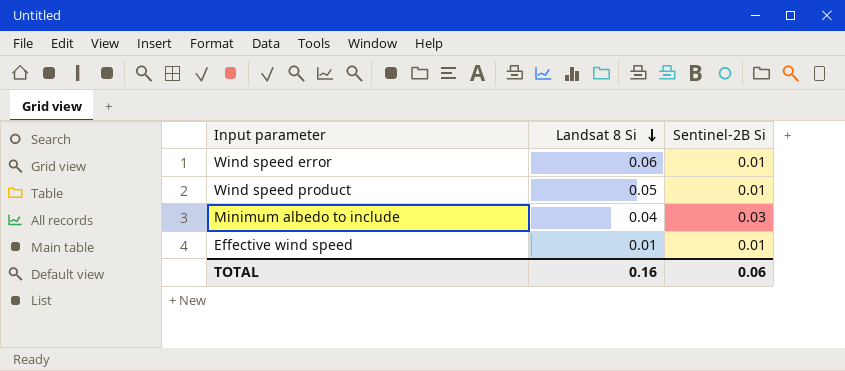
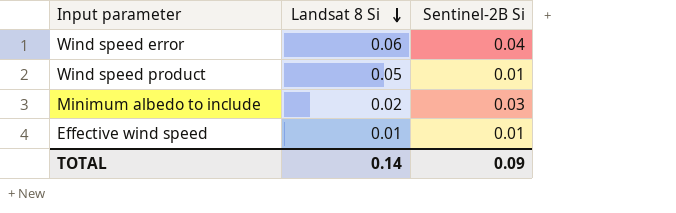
Wind speed error | Sentinel-2B Si: 0.01 -> 0.04
Minimum albedo to include | Landsat 8 Si: 0.04 -> 0.02
TOTAL | Landsat 8 Si: 0.16 -> 0.14
TOTAL | Sentinel-2B Si: 0.06 -> 0.09

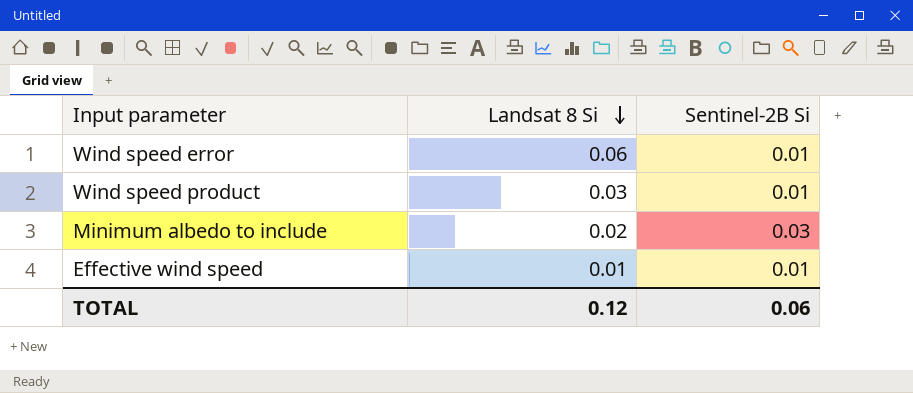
Wind speed error | Sentinel-2B Si: 0.04 -> 0.01
Wind speed product | Landsat 8 Si: 0.05 -> 0.03
TOTAL | Landsat 8 Si: 0.14 -> 0.12
TOTAL | Sentinel-2B Si: 0.09 -> 0.06

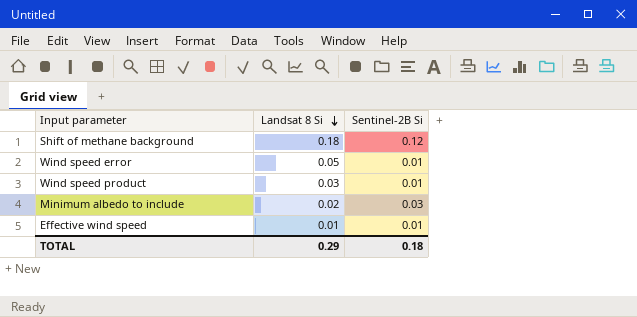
row Shift of methane background: none -> 0.18 | 0.12
Wind speed error | Landsat 8 Si: 0.06 -> 0.05
TOTAL | Landsat 8 Si: 0.12 -> 0.29
TOTAL | Sentinel-2B Si: 0.06 -> 0.18

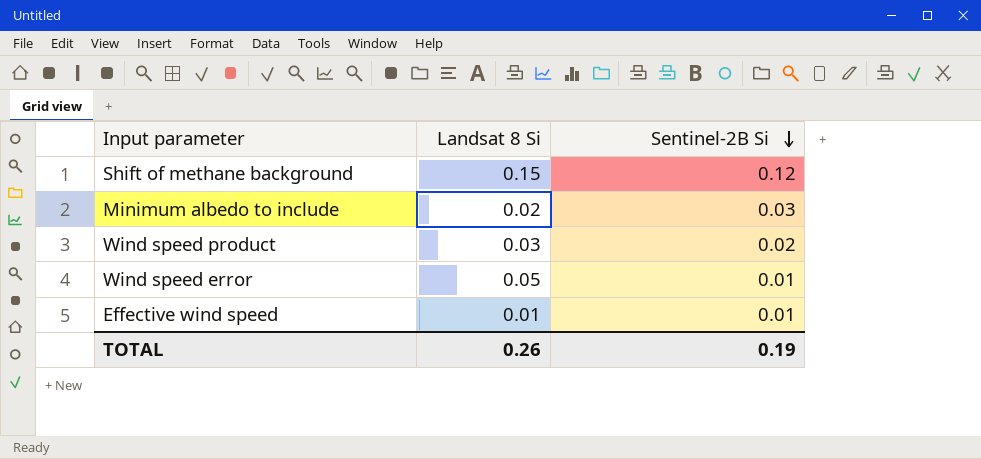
row order: Landsat 8 Si descending -> Sentinel-2B Si descending
Shift of methane background | Landsat 8 Si: 0.18 -> 0.15
Wind speed product | Sentinel-2B Si: 0.01 -> 0.02
TOTAL | Landsat 8 Si: 0.29 -> 0.26
TOTAL | Sentinel-2B Si: 0.18 -> 0.19

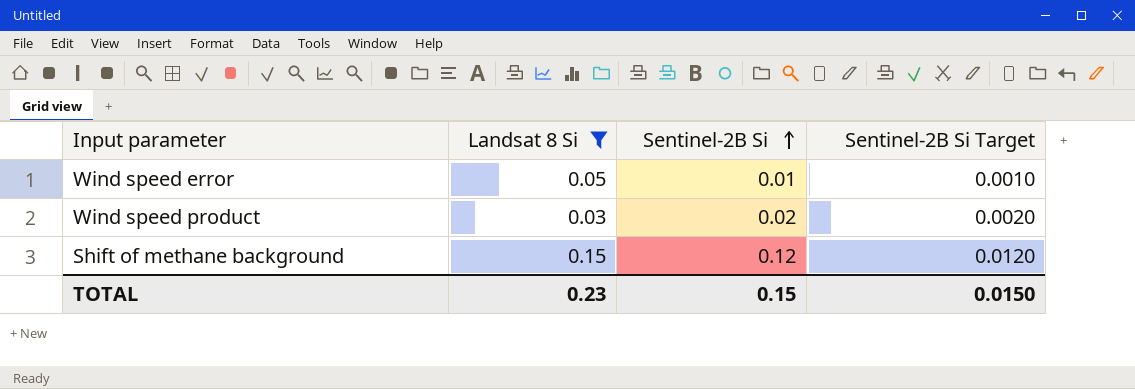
filter: none -> Landsat 8 Si >= 0.03
row order: Sentinel-2B Si descending -> Sentinel-2B Si ascending
column Sentinel-2B Si Target | formula: none -> [Sentinel-2B Si] * 0.1
TOTAL | Landsat 8 Si: 0.26 -> 0.23
TOTAL | Sentinel-2B Si: 0.19 -> 0.15

